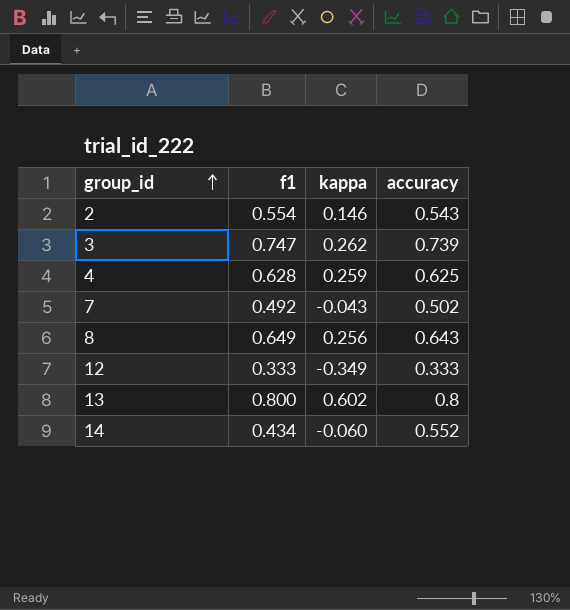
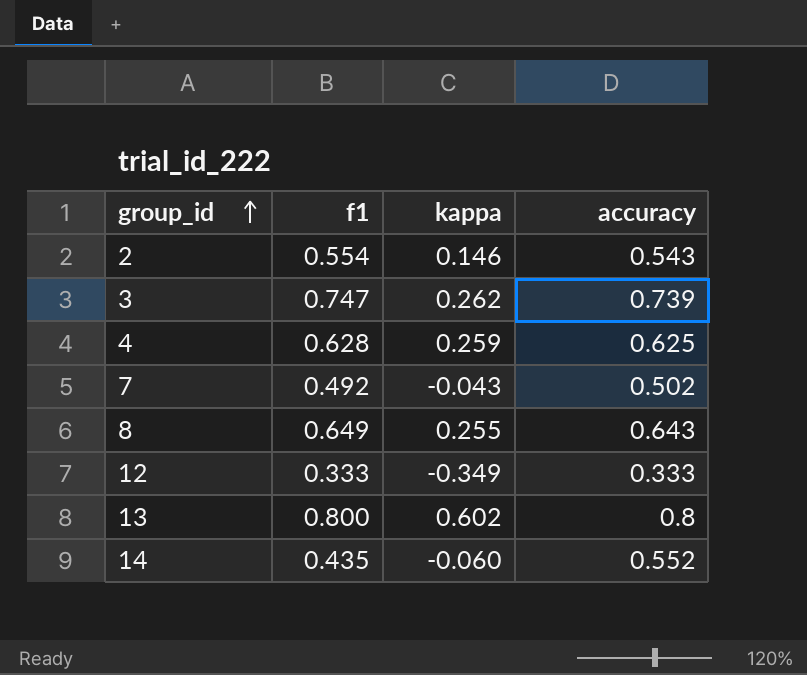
8 | kappa: 0.256 -> 0.255
14 | f1: 0.434 -> 0.435

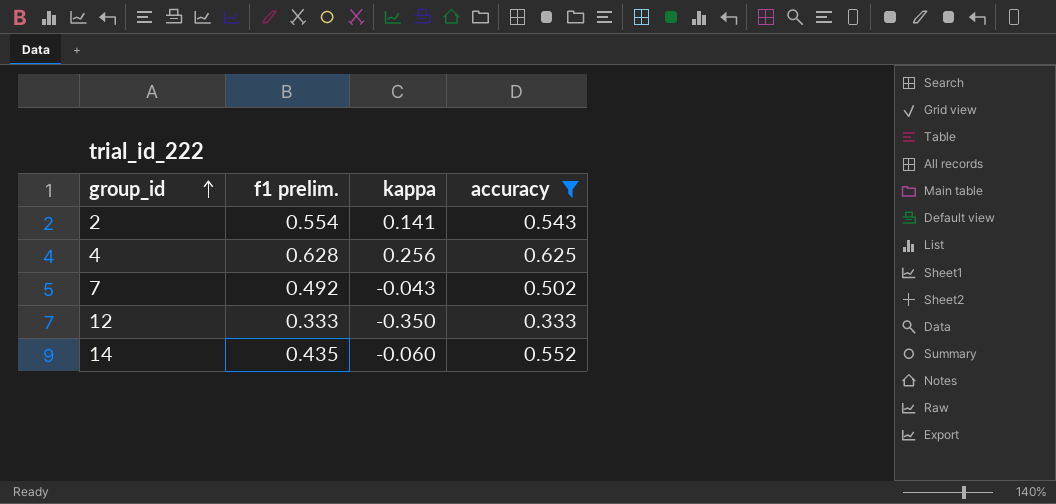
filter: none -> accuracy <= 0.625
column name: f1 -> f1 prelim.
2 | kappa: 0.146 -> 0.141
4 | kappa: 0.259 -> 0.256
12 | kappa: -0.349 -> -0.350

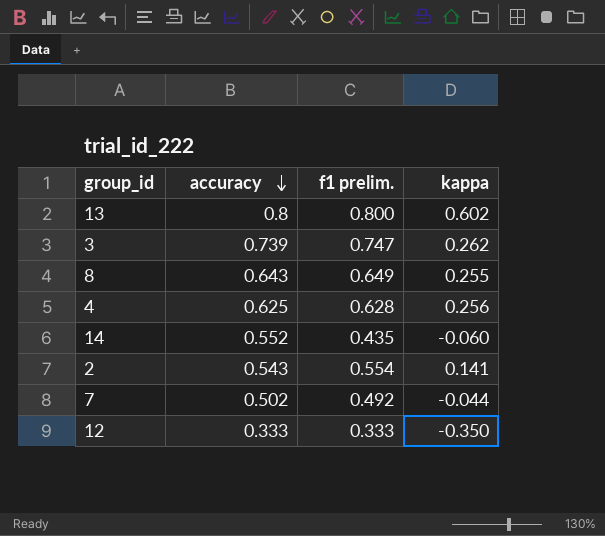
filter: accuracy <= 0.625 -> none
row order: group_id ascending -> accuracy descending
column accuracy | position: 4 -> 2
7 | kappa: -0.043 -> -0.044

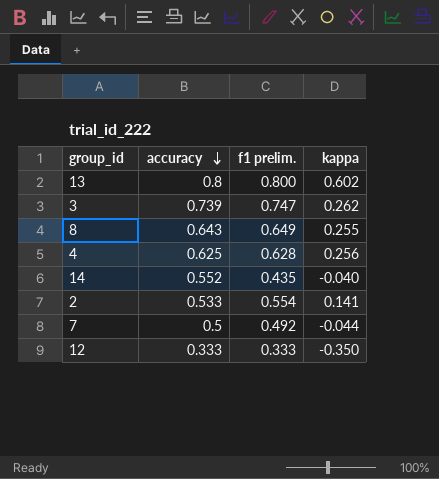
14 | kappa: -0.060 -> -0.040
2 | accuracy: 0.543 -> 0.533
7 | accuracy: 0.502 -> 0.5

